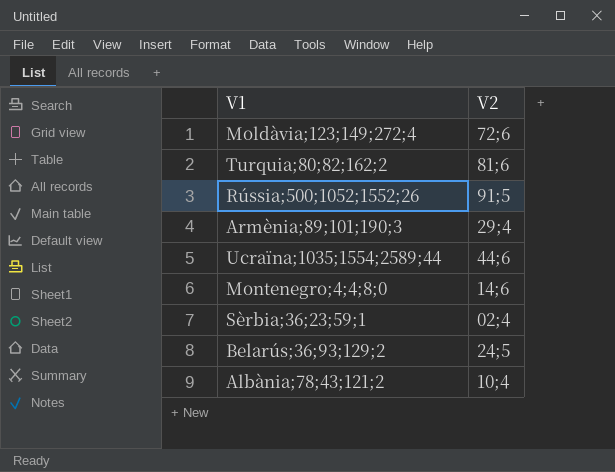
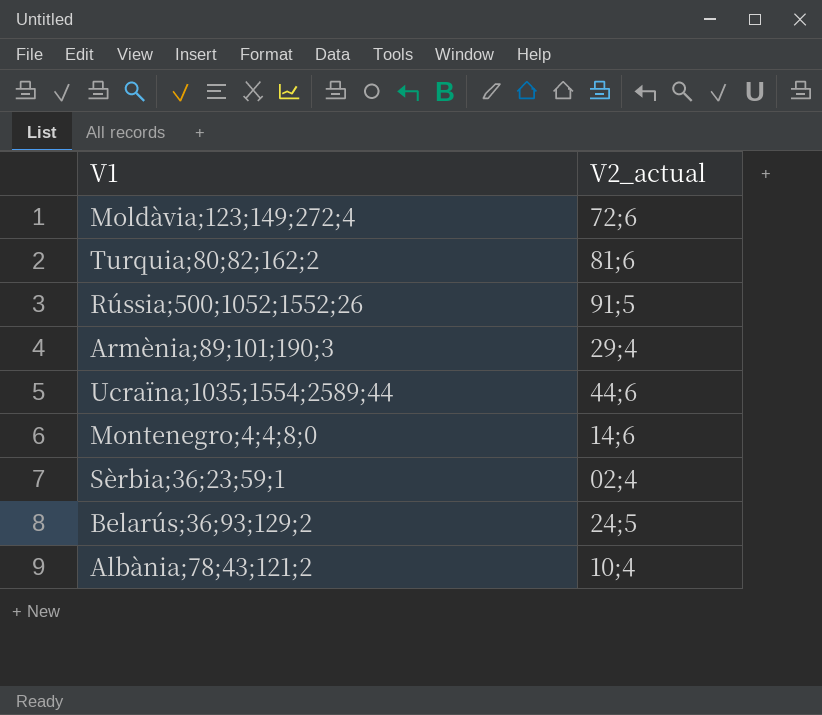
column name: V2 -> V2_actual

